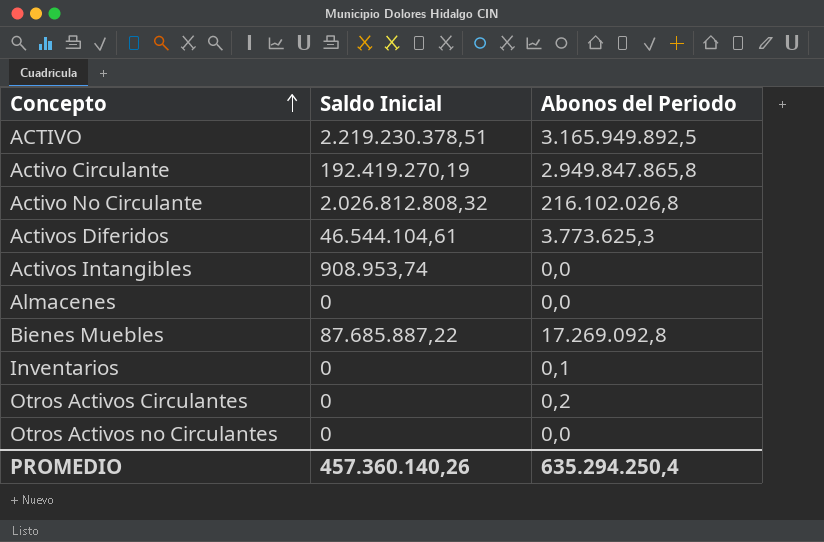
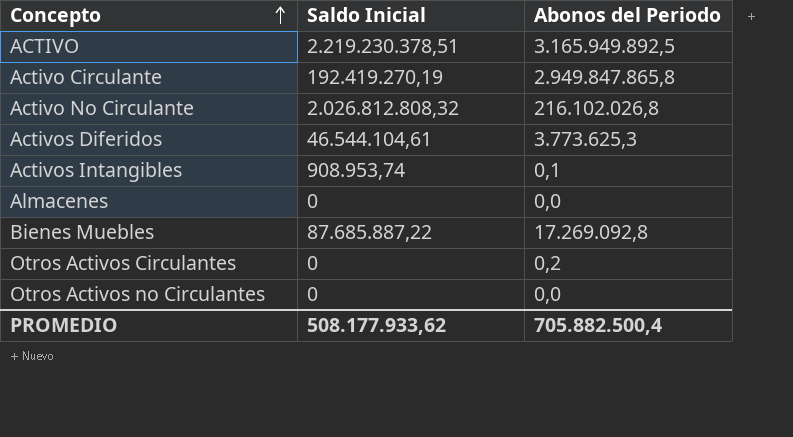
row Inventarios: 0 | 0,1 -> none
Activos Intangibles | Abonos del Periodo: 0,0 -> 0,1
PROMEDIO | Saldo Inicial: 457.360.140,26 -> 508.177.933,62
PROMEDIO | Abonos del Periodo: 635.294.250,4 -> 705.882.500,4

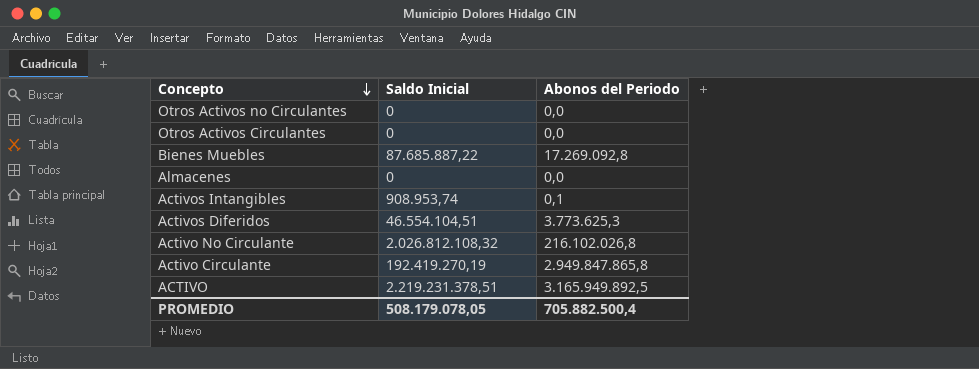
row order: Concepto ascending -> Concepto descending
Otros Activos Circulantes | Abonos del Periodo: 0,2 -> 0,0
Activos Diferidos | Saldo Inicial: 46.544.104,61 -> 46.554.104,51
Activo No Circulante | Saldo Inicial: 2.026.812.808,32 -> 2.026.812.108,32
ACTIVO | Saldo Inicial: 2.219.230.378,51 -> 2.219.231.378,51
PROMEDIO | Saldo Inicial: 508.177.933,62 -> 508.179.078,05

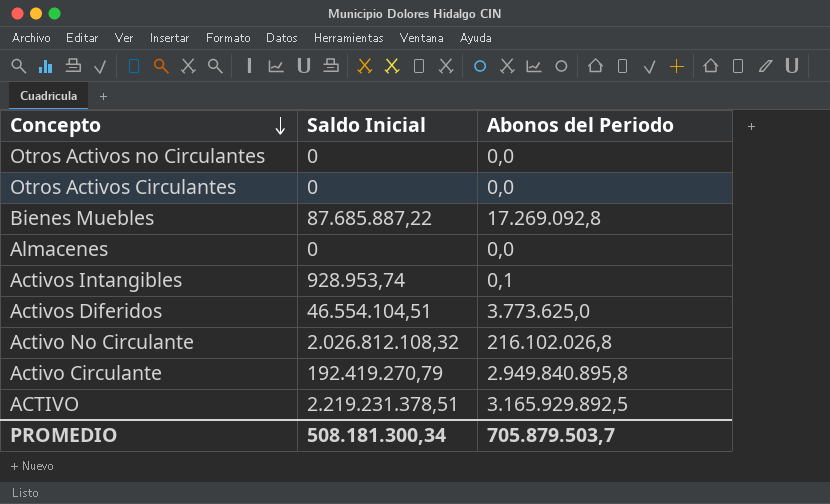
Activos Intangibles | Saldo Inicial: 908.953,74 -> 928.953,74
Activos Diferidos | Abonos del Periodo: 3.773.625,3 -> 3.773.625,0
Activo Circulante | Saldo Inicial: 192.419.270,19 -> 192.419.270,79
Activo Circulante | Abonos del Periodo: 2.949.847.865,8 -> 2.949.840.895,8
ACTIVO | Abonos del Periodo: 3.165.949.892,5 -> 3.165.929.892,5
PROMEDIO | Saldo Inicial: 508.179.078,05 -> 508.181.300,34
PROMEDIO | Abonos del Periodo: 705.882.500,4 -> 705.879.503,7

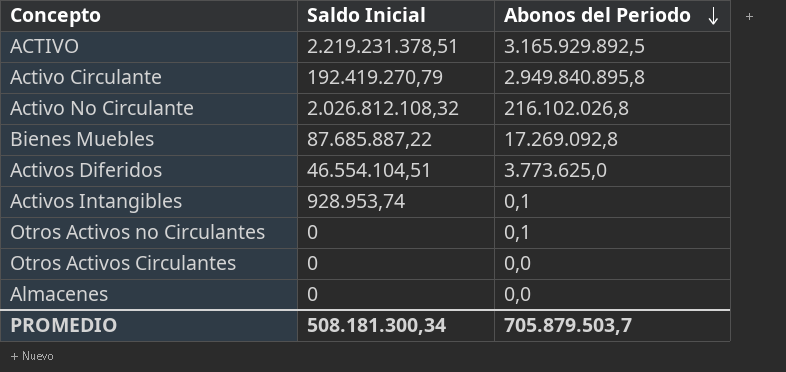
row order: Concepto descending -> Abonos del Periodo descending
Otros Activos no Circulantes | Abonos del Periodo: 0,0 -> 0,1

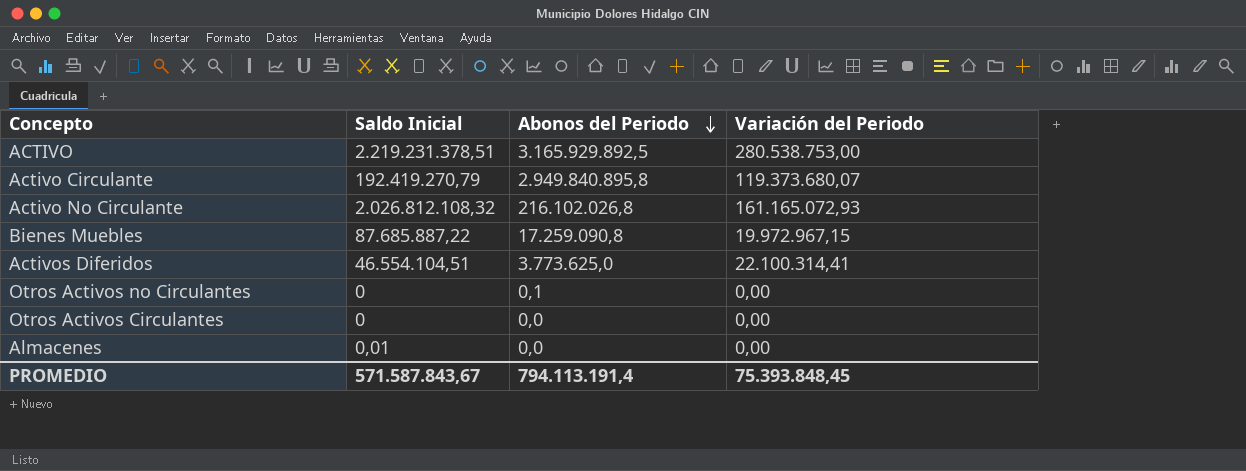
column Variación del Periodo | position: none -> 4
row Activos Intangibles: 928.953,74 | 0,1 -> none
Bienes Muebles | Abonos del Periodo: 17.269.092,8 -> 17.259.090,8
Almacenes | Saldo Inicial: 0 -> 0,01
PROMEDIO | Saldo Inicial: 508.181.300,34 -> 571.587.843,67
PROMEDIO | Abonos del Periodo: 705.879.503,7 -> 794.113.191,4

